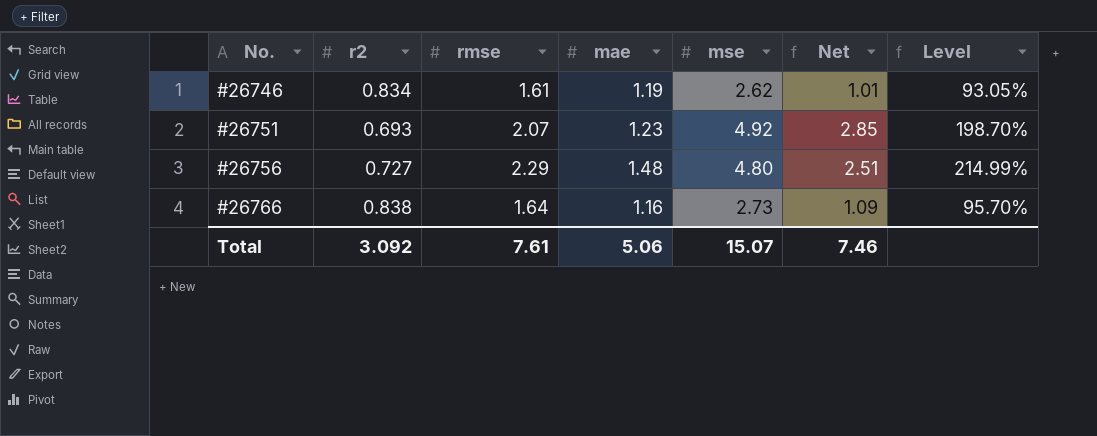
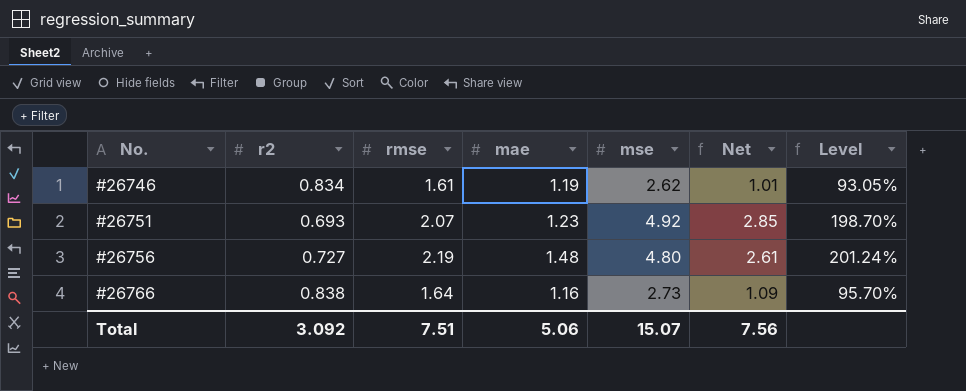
#26756 | rmse: 2.29 -> 2.19
#26756 | Net: 2.51 -> 2.61
#26756 | Level: 214.99% -> 201.24%
Total | rmse: 7.61 -> 7.51
Total | Net: 7.46 -> 7.56

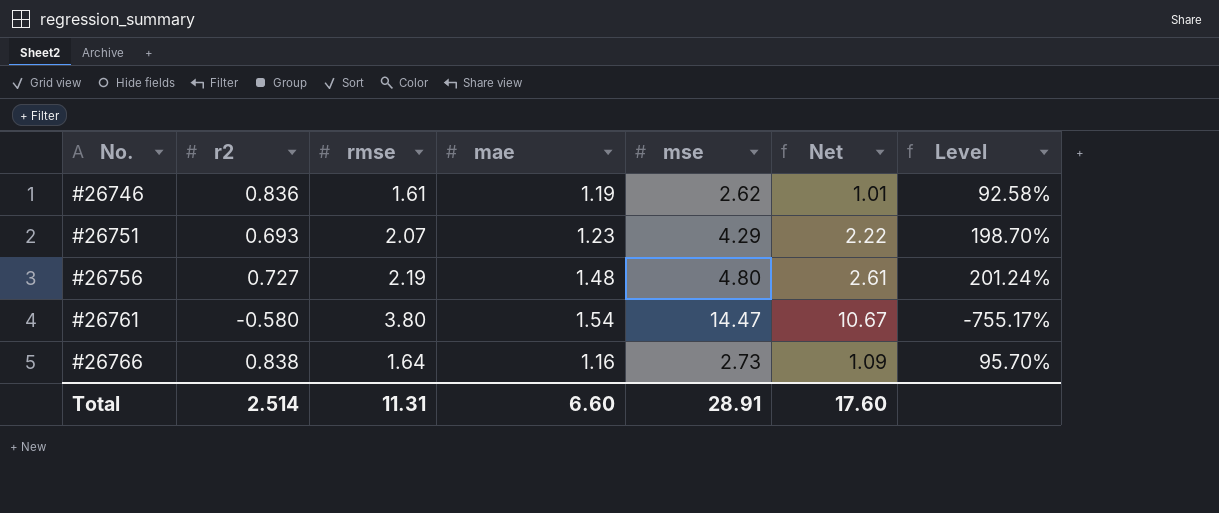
#26746 | r2: 0.834 -> 0.836
#26746 | Level: 93.05% -> 92.58%
#26751 | mse: 4.92 -> 4.29
#26751 | Net: 2.85 -> 2.22
row #26761: none -> -0.580 | 3.80 | 1.54 | 14.47 | 10.67 | -755.17%
Total | r2: 3.092 -> 2.514
Total | rmse: 7.51 -> 11.31
Total | mae: 5.06 -> 6.60
Total | mse: 15.07 -> 28.91
Total | Net: 7.56 -> 17.60

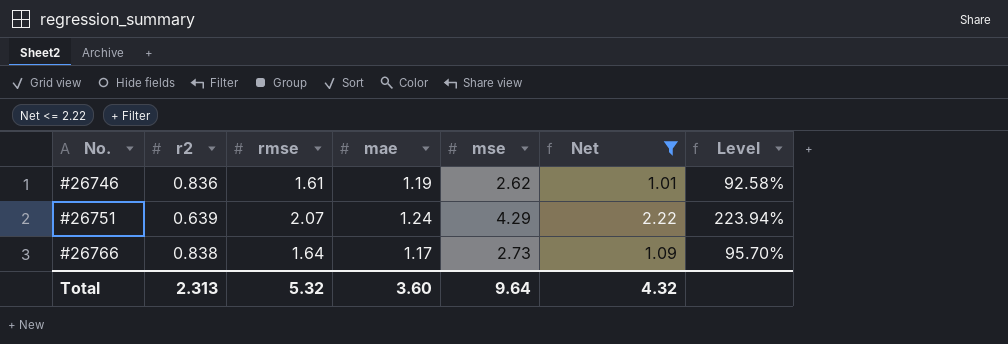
filter: none -> Net <= 2.22
#26751 | r2: 0.693 -> 0.639
#26751 | mae: 1.23 -> 1.24
#26751 | Level: 198.70% -> 223.94%
#26766 | mae: 1.16 -> 1.17
Total | r2: 2.514 -> 2.313
Total | rmse: 11.31 -> 5.32
Total | mae: 6.60 -> 3.60
Total | mse: 28.91 -> 9.64
Total | Net: 17.60 -> 4.32

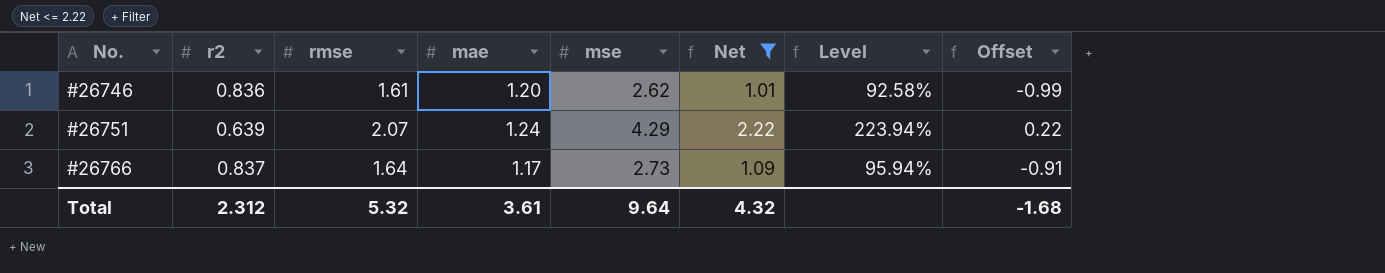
column Offset | formula: none -> [Net] - 2
#26746 | mae: 1.19 -> 1.20
#26766 | r2: 0.838 -> 0.837
#26766 | Level: 95.70% -> 95.94%
Total | r2: 2.313 -> 2.312
Total | mae: 3.60 -> 3.61

